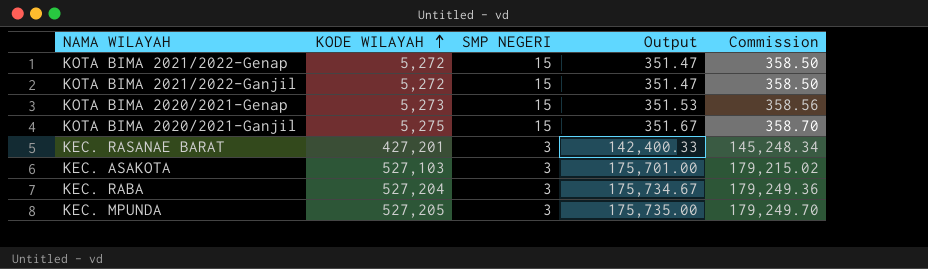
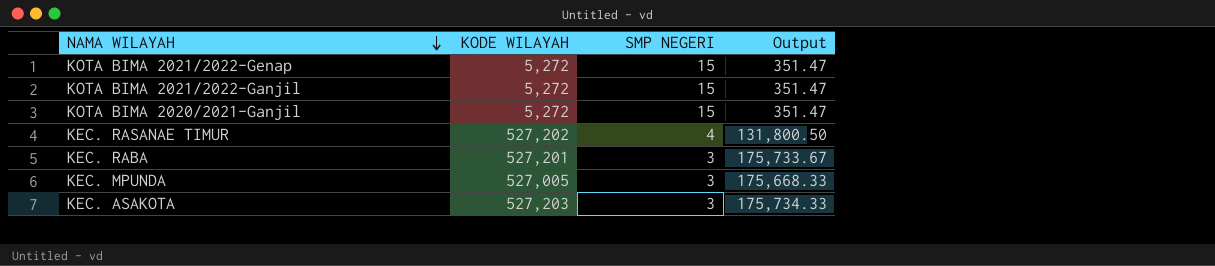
row order: KODE WILAYAH ascending -> NAMA WILAYAH descending
column Commission | formula: [Output] * 1.02 -> none
row KOTA BIMA 2020/2021-Genap: 5,273 | 15 | 351.53 | 358.56 -> none
row KEC. RASANAE BARAT: 427,201 | 3 | 142,400.33 | 145,248.34 -> none
KOTA BIMA 2020/2021-Ganjil | KODE WILAYAH: 5,275 -> 5,272
KOTA BIMA 2020/2021-Ganjil | Output: 351.67 -> 351.47
row KEC. RASANAE TIMUR: none -> 527,202 | 4 | 131,800.50
KEC. RABA | KODE WILAYAH: 527,204 -> 527,201
KEC. RABA | Output: 175,734.67 -> 175,733.67
KEC. MPUNDA | KODE WILAYAH: 527,205 -> 527,005
KEC. MPUNDA | Output: 175,735.00 -> 175,668.33
KEC. ASAKOTA | KODE WILAYAH: 527,103 -> 527,203
KEC. ASAKOTA | Output: 175,701.00 -> 175,734.33

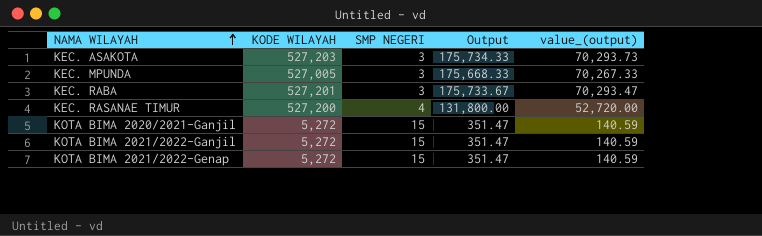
row order: NAMA WILAYAH descending -> NAMA WILAYAH ascending
column value_(output) | formula: none -> [Output] * 0.4
KEC. RASANAE TIMUR | KODE WILAYAH: 527,202 -> 527,200
KEC. RASANAE TIMUR | Output: 131,800.50 -> 131,800.00

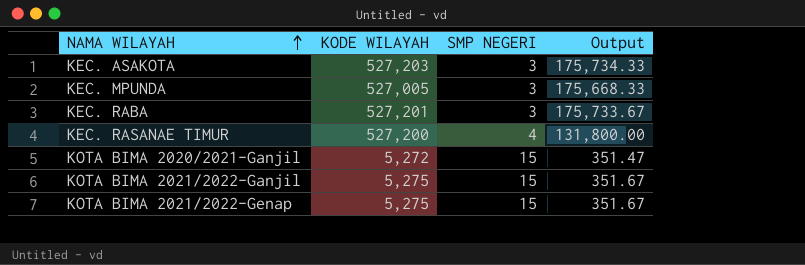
column value_(output) | formula: [Output] * 0.4 -> none
KOTA BIMA 2021/2022-Ganjil | KODE WILAYAH: 5,272 -> 5,275
KOTA BIMA 2021/2022-Ganjil | Output: 351.47 -> 351.67
KOTA BIMA 2021/2022-Genap | KODE WILAYAH: 5,272 -> 5,275
KOTA BIMA 2021/2022-Genap | Output: 351.47 -> 351.67

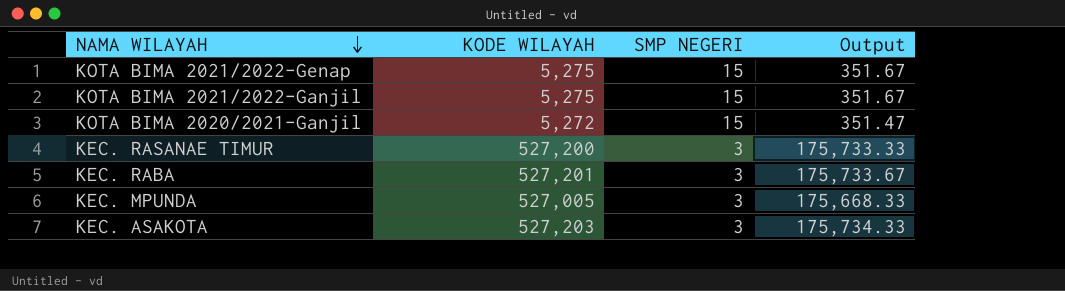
row order: NAMA WILAYAH ascending -> NAMA WILAYAH descending
KEC. RASANAE TIMUR | SMP NEGERI: 4 -> 3
KEC. RASANAE TIMUR | Output: 131,800.00 -> 175,733.33

